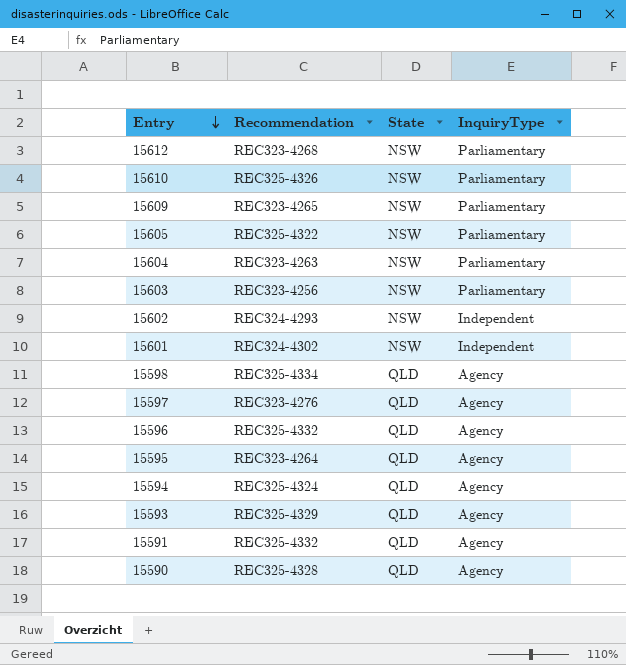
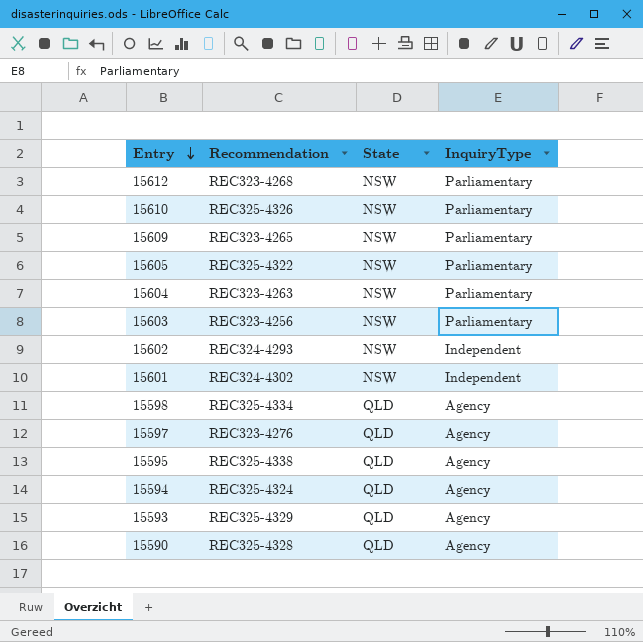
row 15596: REC325-4332 | QLD | Agency -> none
row 15591: REC325-4332 | QLD | Agency -> none
15595 | Recommendation: REC323-4264 -> REC325-4338

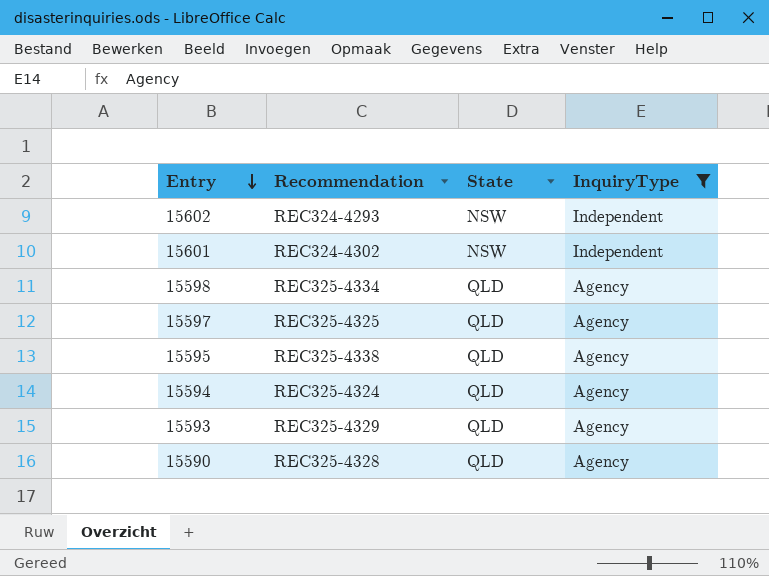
filter: none -> InquiryType != Parliamentary
15597 | Recommendation: REC323-4276 -> REC325-4325

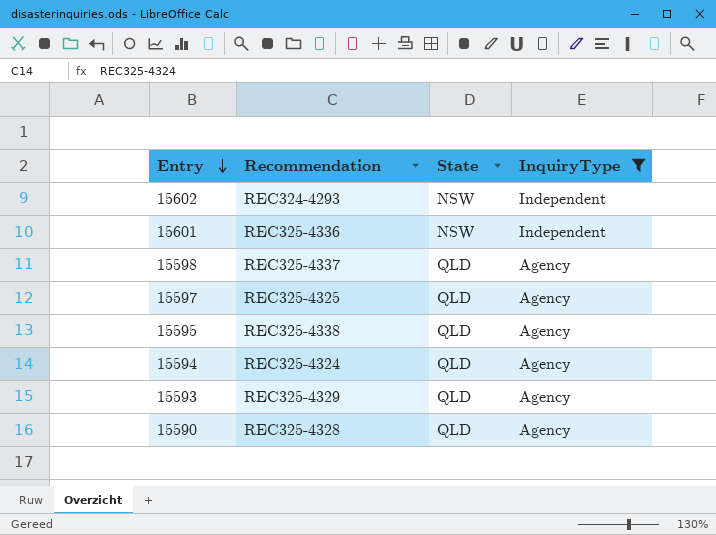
15601 | Recommendation: REC324-4302 -> REC325-4336
15598 | Recommendation: REC325-4334 -> REC325-4337

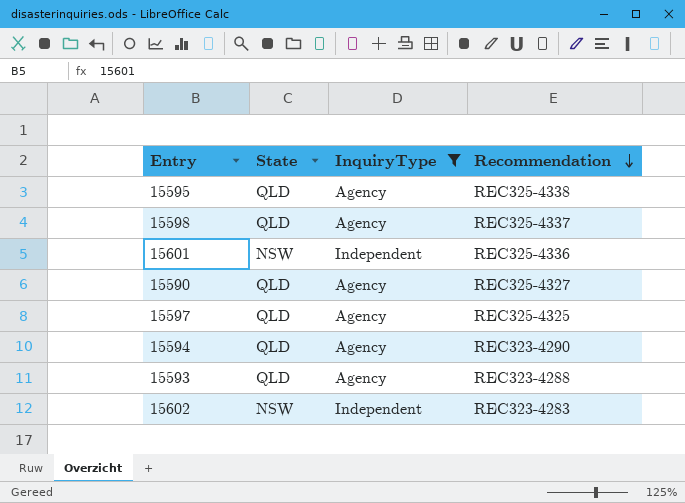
row order: Entry descending -> Recommendation descending
column Recommendation | position: 2 -> 4
15590 | Recommendation: REC325-4328 -> REC325-4327
15594 | Recommendation: REC325-4324 -> REC323-4290
15593 | Recommendation: REC325-4329 -> REC323-4288
15602 | Recommendation: REC324-4293 -> REC323-4283

